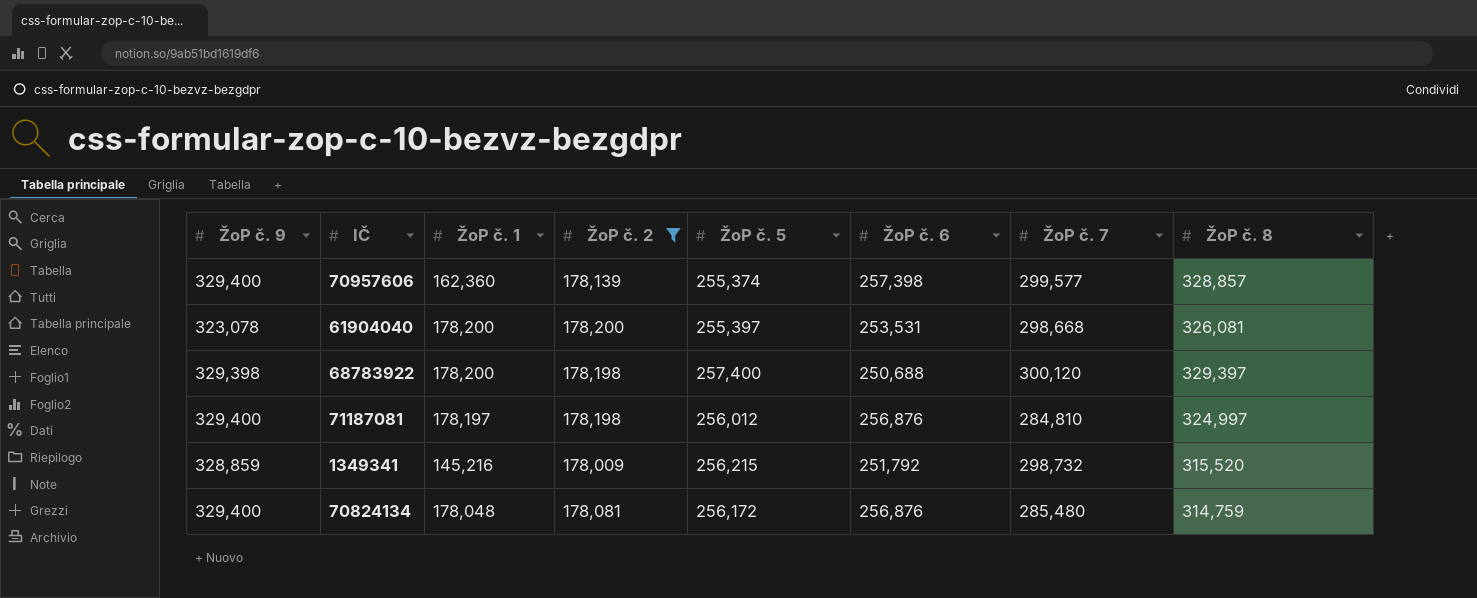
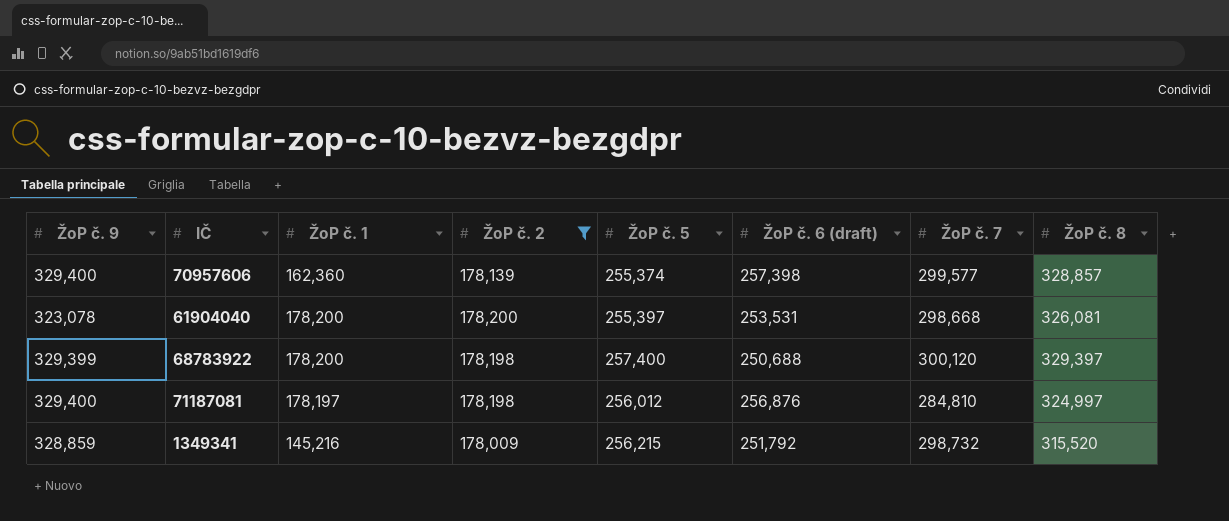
column name: ŽoP č. 6 -> ŽoP č. 6 (draft)
row 70824134: 329,400 | 178,048 | 178,081 | 256,172 | 256,876 | 285,480 | 314,759 -> none
68783922 | ŽoP č. 9: 329,398 -> 329,399

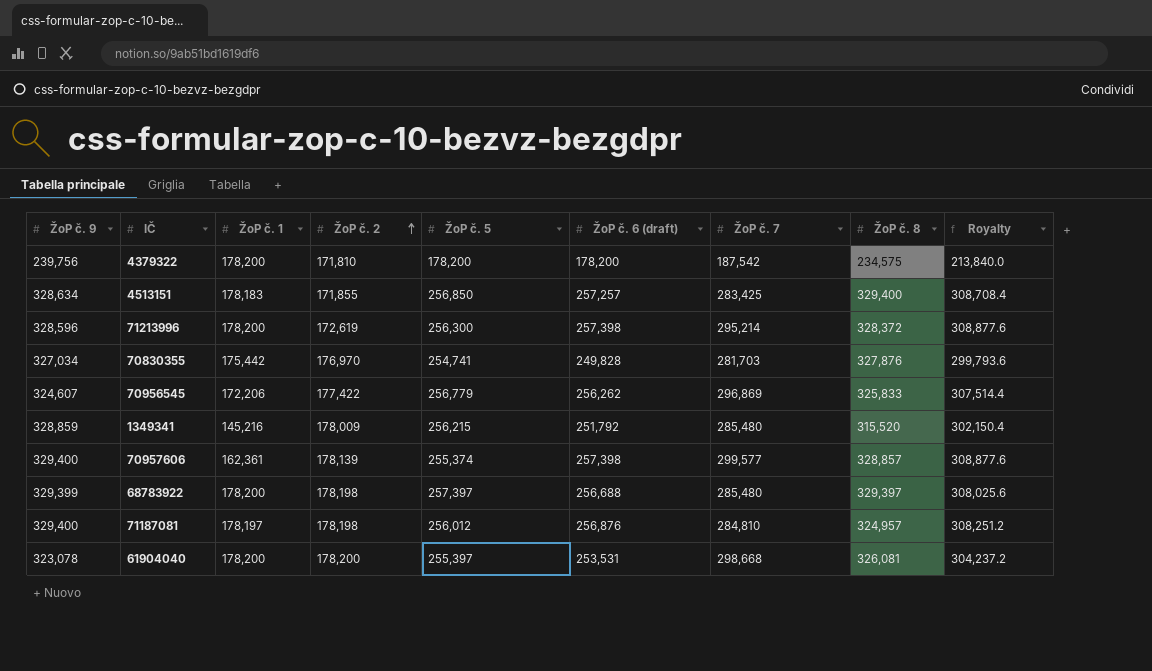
filter: ŽoP č. 2 >= 178,009 -> none
row order: none -> ŽoP č. 2 ascending
column Royalty | formula: none -> [ŽoP č. 6 (draft)] * 1.2
1349341 | ŽoP č. 7: 298,732 -> 285,480
70957606 | ŽoP č. 1: 162,360 -> 162,361
68783922 | ŽoP č. 5: 257,400 -> 257,397
68783922 | ŽoP č. 6 (draft): 250,688 -> 256,688
68783922 | ŽoP č. 7: 300,120 -> 285,480
71187081 | ŽoP č. 8: 324,997 -> 324,957

